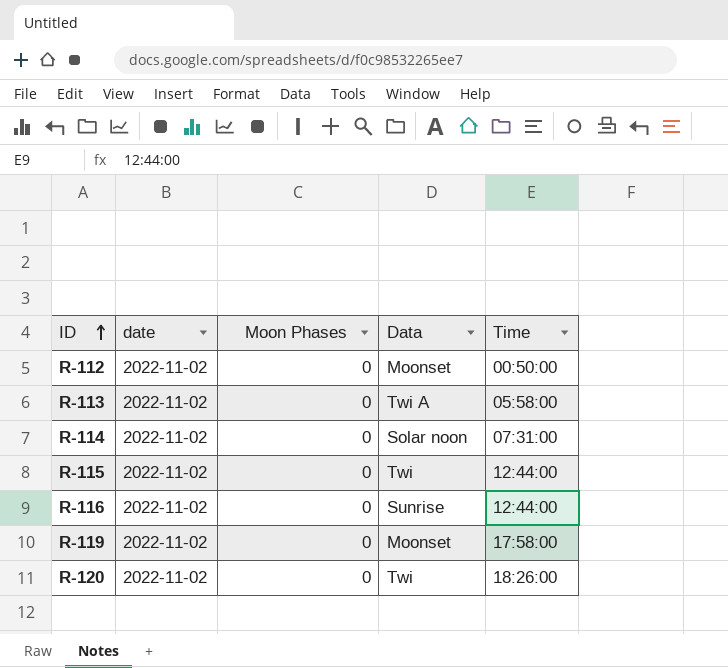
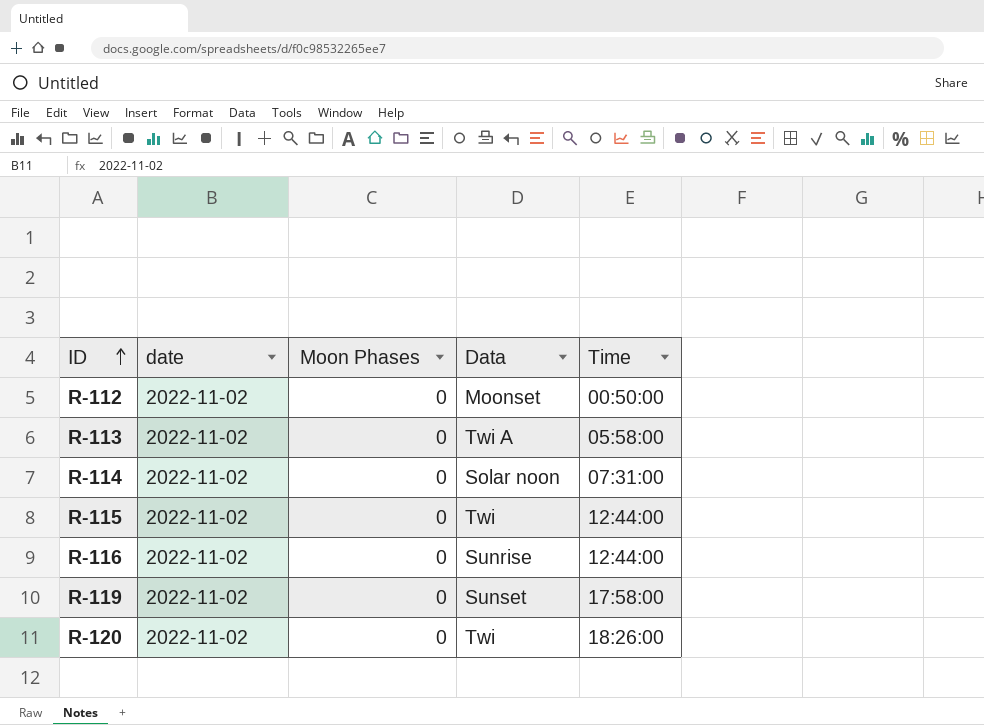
R-119 | Data: Moonset -> Sunset

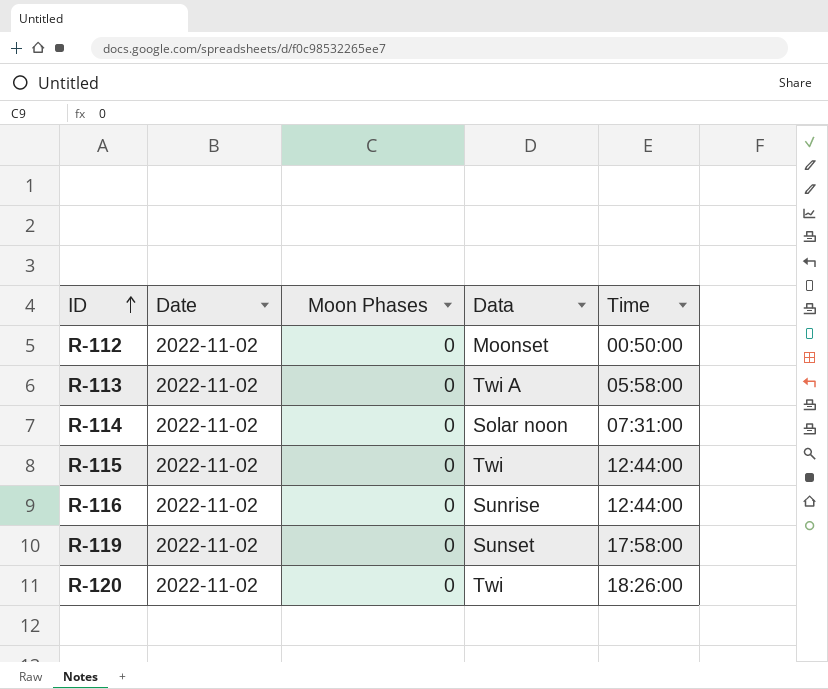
column name: date -> Date

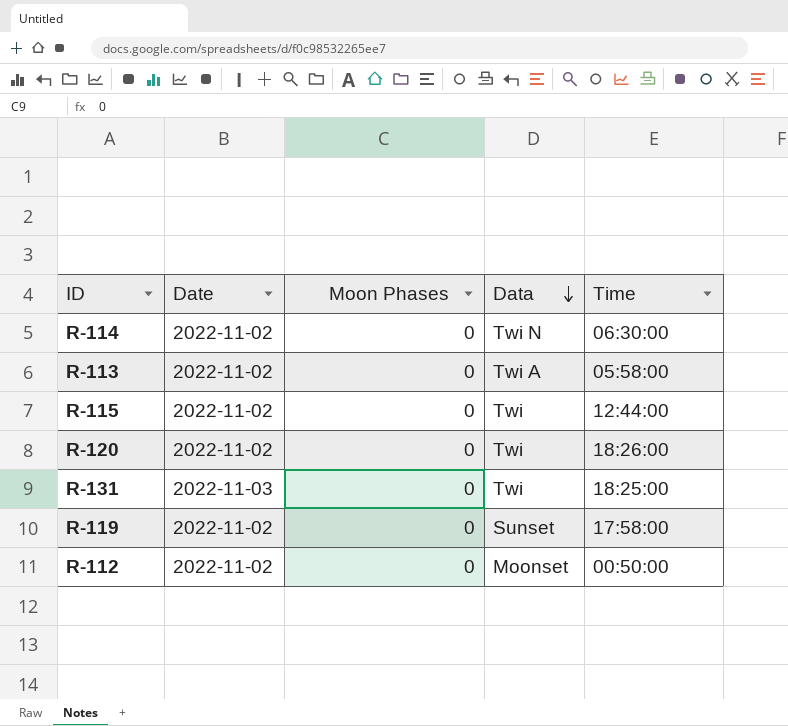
row order: ID ascending -> Data descending
row R-116: 2022-11-02 | 0 | Sunrise | 12:44:00 -> none
R-114 | Data: Solar noon -> Twi N
R-114 | Time: 07:31:00 -> 06:30:00
row R-131: none -> 2022-11-03 | 0 | Twi | 18:25:00

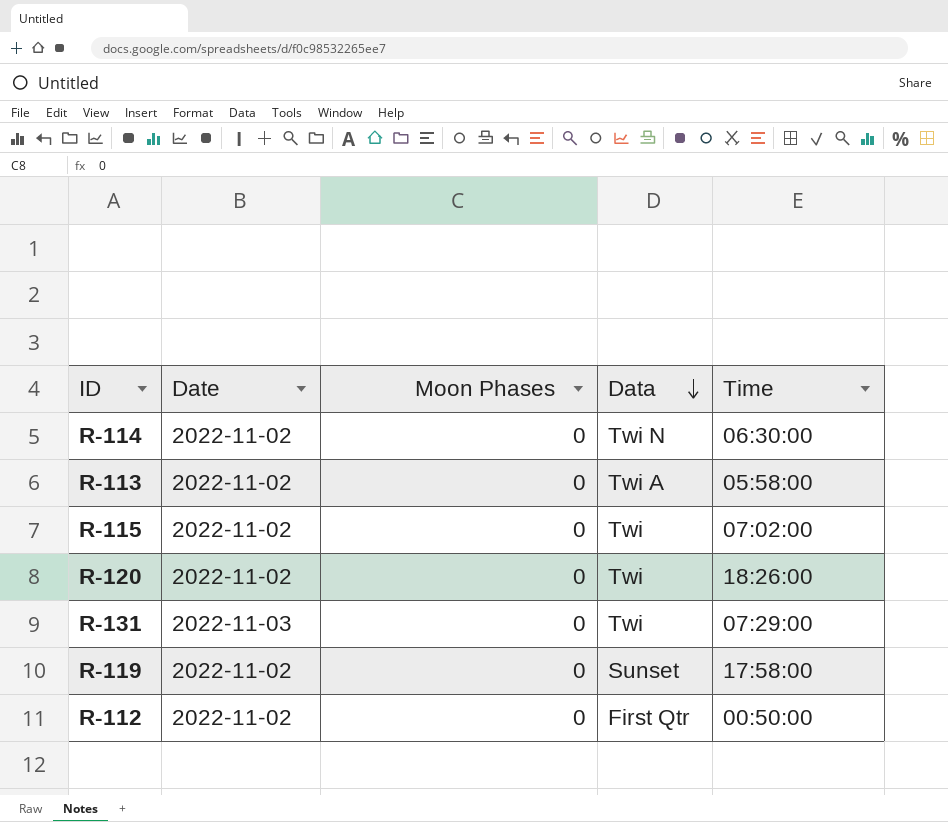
R-115 | Time: 12:44:00 -> 07:02:00
R-131 | Time: 18:25:00 -> 07:29:00
R-112 | Data: Moonset -> First Qtr

